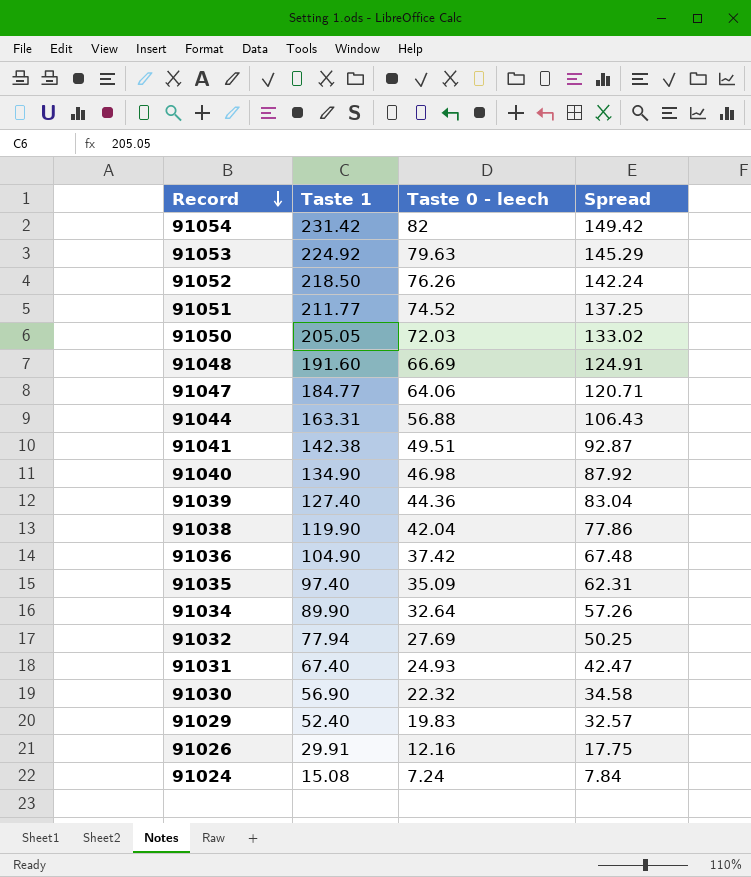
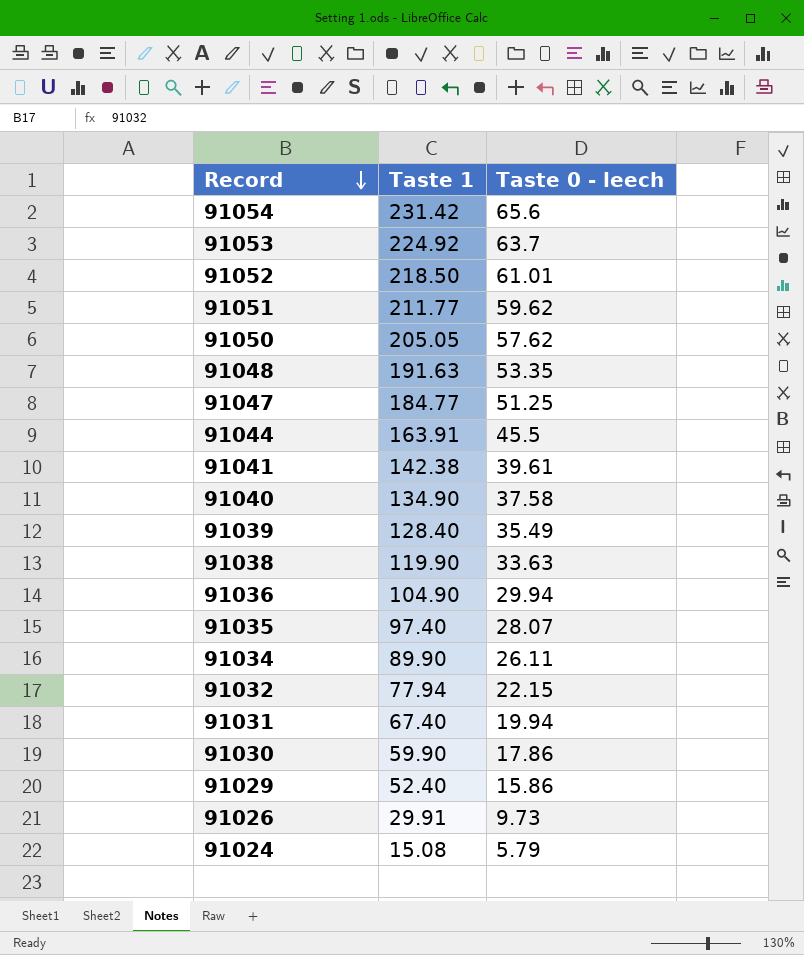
column Spread | formula: [Taste 1] - [Taste 0 - leech] -> none
91054 | Taste 0 - leech: 82 -> 65.6
91053 | Taste 0 - leech: 79.63 -> 63.7
91052 | Taste 0 - leech: 76.26 -> 61.01
91051 | Taste 0 - leech: 74.52 -> 59.62
91050 | Taste 0 - leech: 72.03 -> 57.62
91048 | Taste 1: 191.60 -> 191.63
91048 | Taste 0 - leech: 66.69 -> 53.35
91047 | Taste 0 - leech: 64.06 -> 51.25
91044 | Taste 1: 163.31 -> 163.91
91044 | Taste 0 - leech: 56.88 -> 45.5
91041 | Taste 0 - leech: 49.51 -> 39.61
91040 | Taste 0 - leech: 46.98 -> 37.58
91039 | Taste 1: 127.40 -> 128.40
91039 | Taste 0 - leech: 44.36 -> 35.49
91038 | Taste 0 - leech: 42.04 -> 33.63
91036 | Taste 0 - leech: 37.42 -> 29.94
91035 | Taste 0 - leech: 35.09 -> 28.07
91034 | Taste 0 - leech: 32.64 -> 26.11
91032 | Taste 0 - leech: 27.69 -> 22.15
91031 | Taste 0 - leech: 24.93 -> 19.94
91030 | Taste 1: 56.90 -> 59.90
91030 | Taste 0 - leech: 22.32 -> 17.86
91029 | Taste 0 - leech: 19.83 -> 15.86
91026 | Taste 0 - leech: 12.16 -> 9.73
91024 | Taste 0 - leech: 7.24 -> 5.79

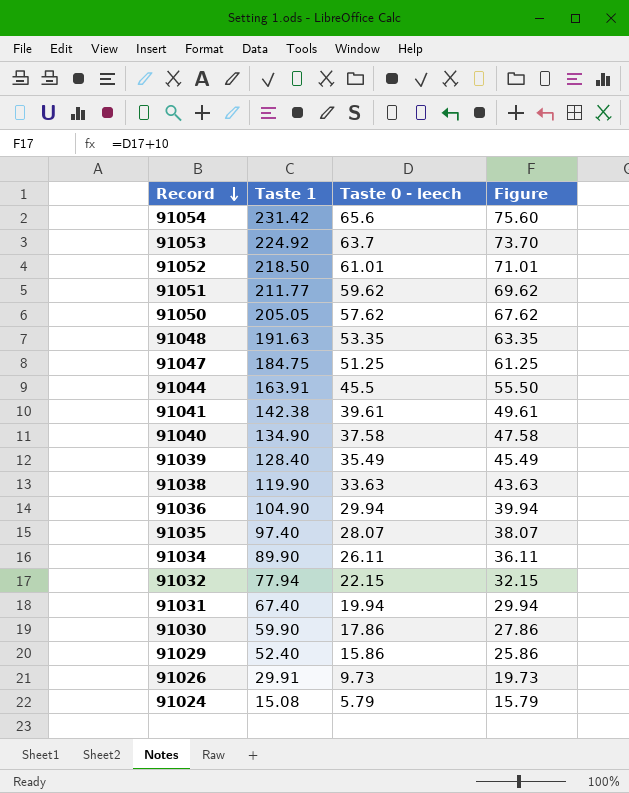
column Figure | formula: none -> [Taste 0 - leech] + 10
91047 | Taste 1: 184.77 -> 184.75

